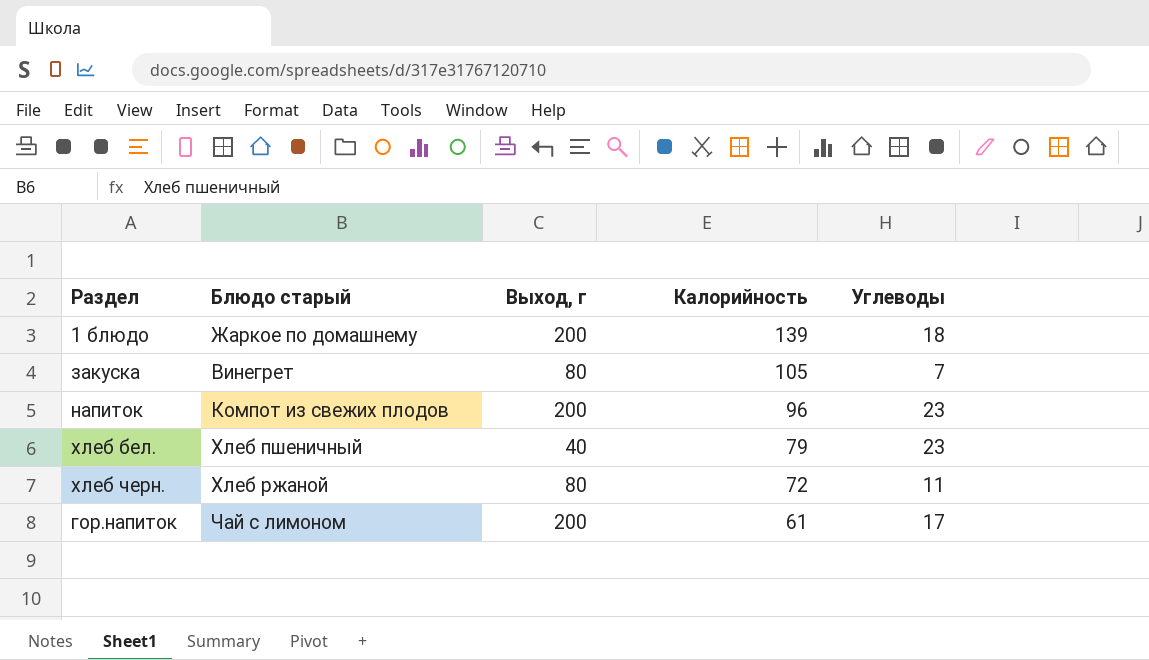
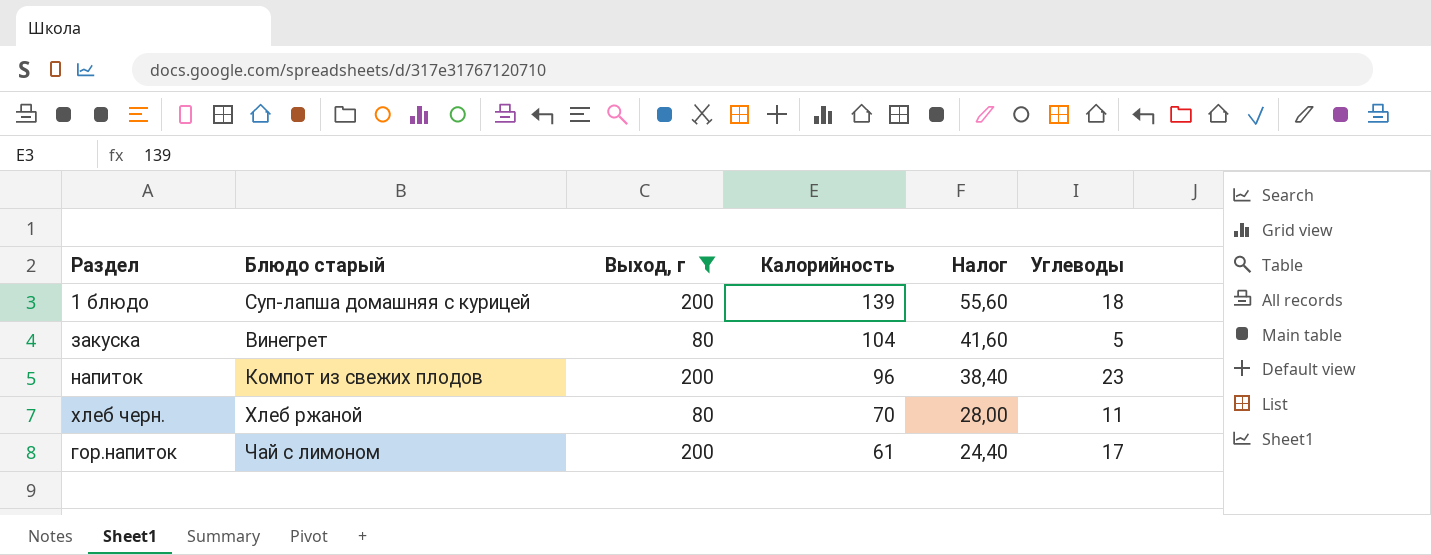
filter: none -> Выход, г != 40
column Налог | formula: none -> [Калорийность] * 0,4
1 блюдо | Блюдо старый: Жаркое по домашнему -> Суп-лапша домашняя с курицей
закуска | Калорийность: 105 -> 104
закуска | Углеводы: 7 -> 5
хлеб черн. | Калорийность: 72 -> 70

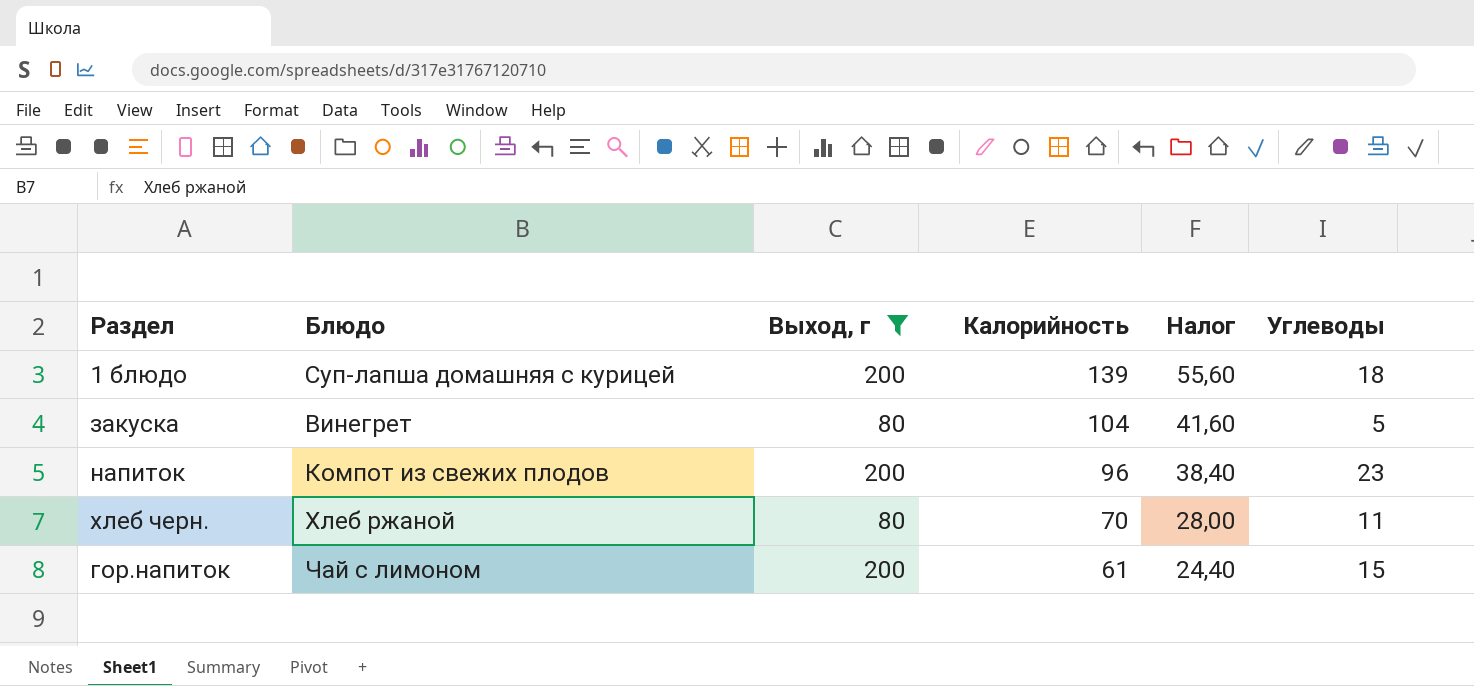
column name: Блюдо старый -> Блюдо
гор.напиток | Углеводы: 17 -> 15

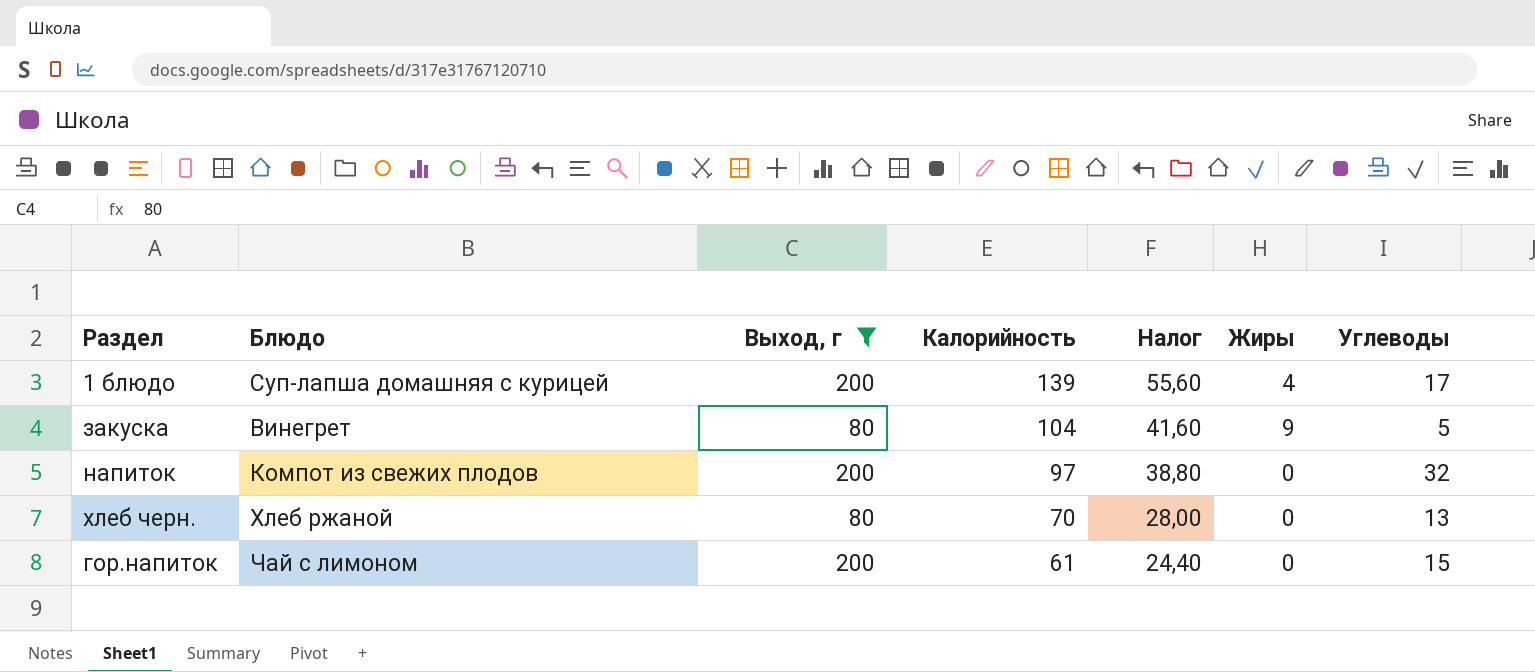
column Жиры | position: none -> 6
1 блюдо | Углеводы: 18 -> 17
напиток | Калорийность: 96 -> 97
напиток | Налог: 38,40 -> 38,80
напиток | Углеводы: 23 -> 32
хлеб черн. | Углеводы: 11 -> 13

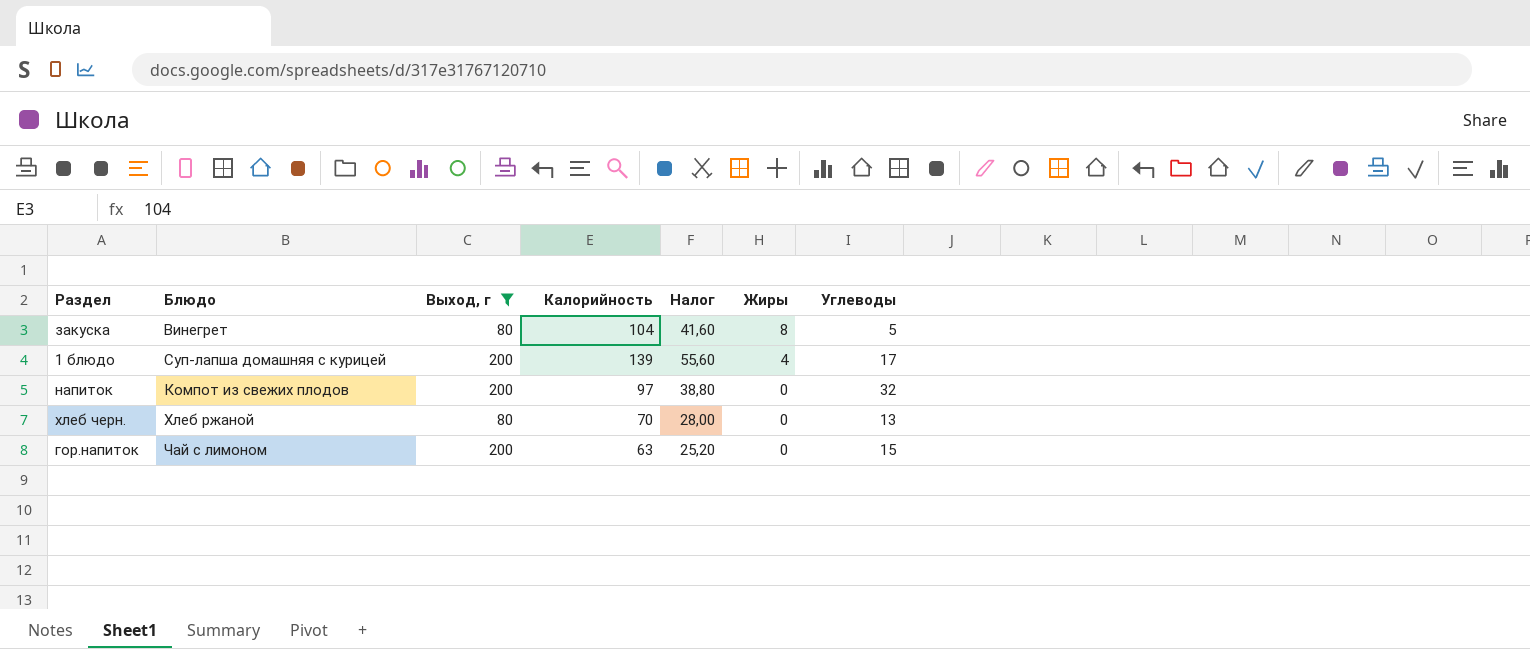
row order: Калорийность descending -> Жиры descending
закуска | Жиры: 9 -> 8
гор.напиток | Калорийность: 61 -> 63
гор.напиток | Налог: 24,40 -> 25,20

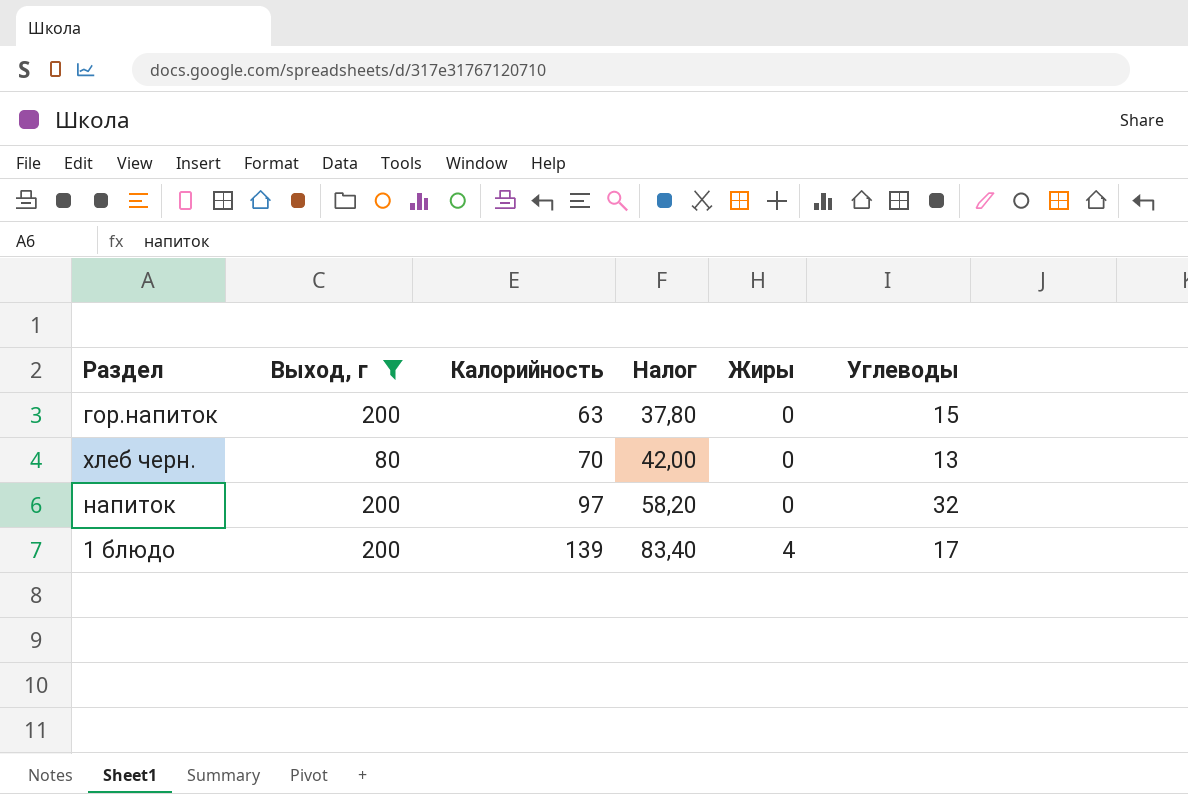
row order: Жиры descending -> Калорийность ascending
column Блюдо | position: 2 -> none
column Налог | formula: [Калорийность] * 0,4 -> [Калорийность] * 0,6
row закуска: Винегрет | 80 | 104 | 41,60 | 8 | 5 -> none

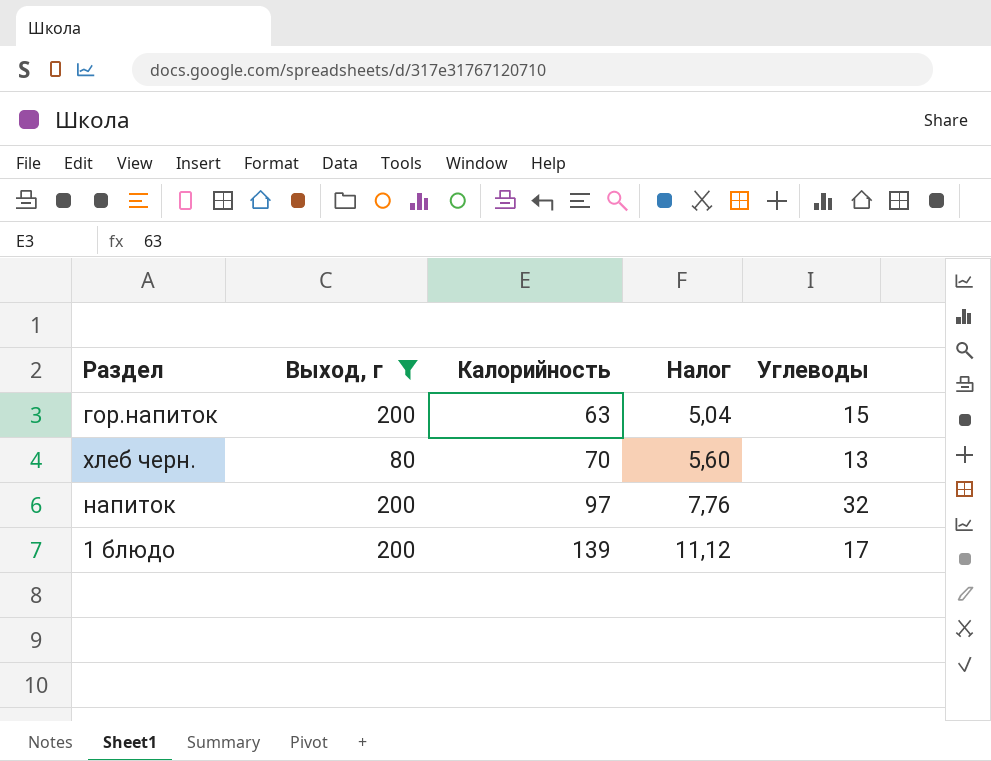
column Жиры | position: 5 -> none
column Налог | formula: [Калорийность] * 0,6 -> [Калорийность] * 0,08

